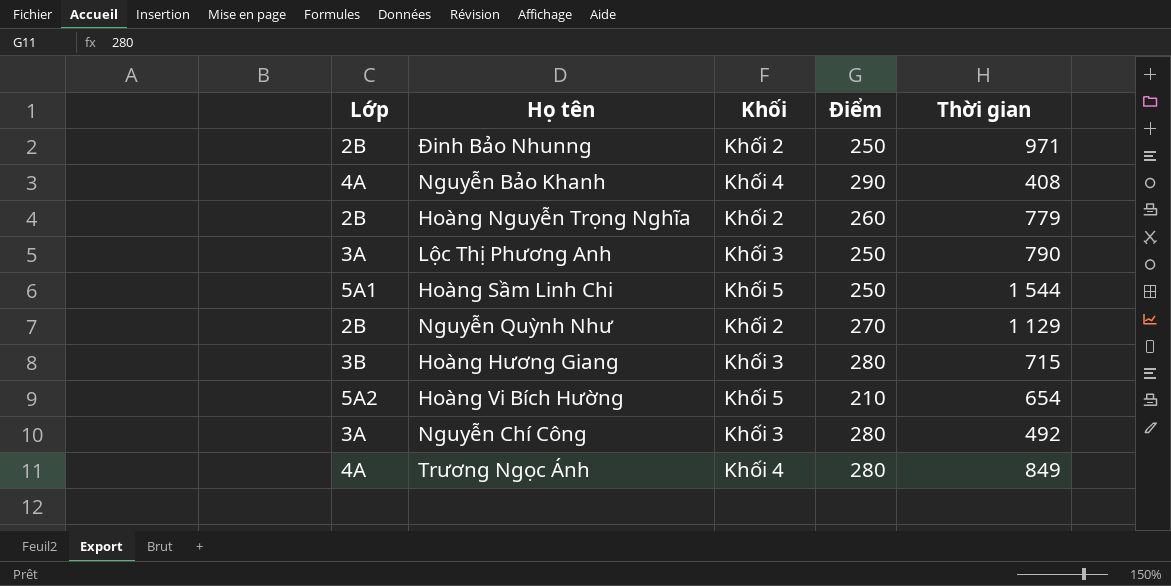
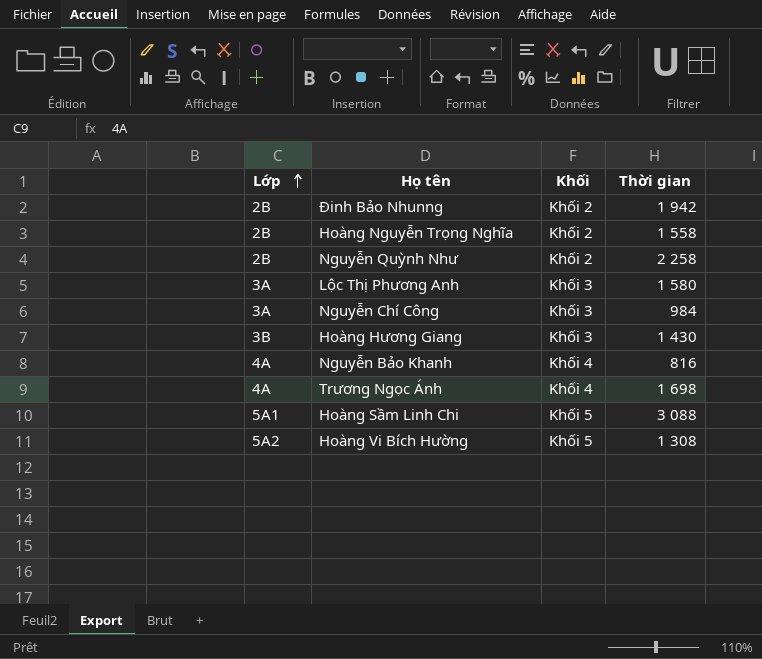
row order: none -> Lớp ascending
column Điểm | position: 4 -> none
Đinh Bảo Nhunng | Thời gian: 971 -> 1 942
Hoàng Nguyễn Trọng Nghĩa | Thời gian: 779 -> 1 558
Nguyễn Quỳnh Như | Thời gian: 1 129 -> 2 258
Lộc Thị Phương Anh | Thời gian: 790 -> 1 580
Nguyễn Chí Công | Thời gian: 492 -> 984
Hoàng Hương Giang | Thời gian: 715 -> 1 430
Nguyễn Bảo Khanh | Thời gian: 408 -> 816
Trương Ngọc Ánh | Thời gian: 849 -> 1 698
Hoàng Sầm Linh Chi | Thời gian: 1 544 -> 3 088
Hoàng Vi Bích Hường | Thời gian: 654 -> 1 308

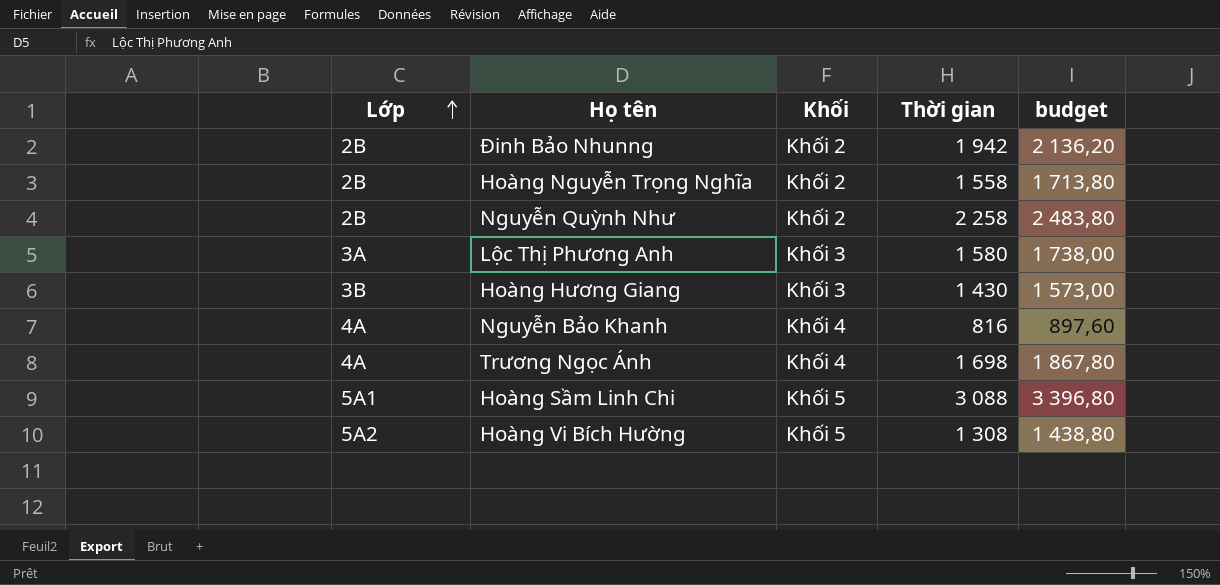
column budget | formula: none -> [Thời gian] * 1,1
row Nguyễn Chí Công: 3A | Khối 3 | 984 -> none

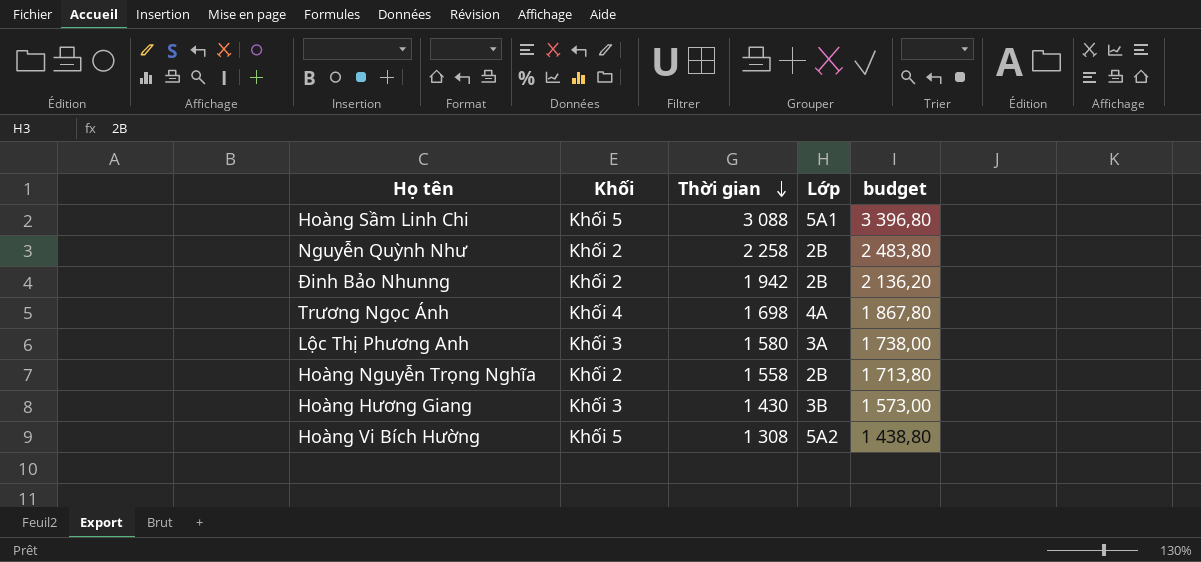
row order: Lớp ascending -> Thời gian descending
column Lớp | position: 1 -> 4
row Nguyễn Bảo Khanh: 4A | Khối 4 | 816 | 897,60 -> none

